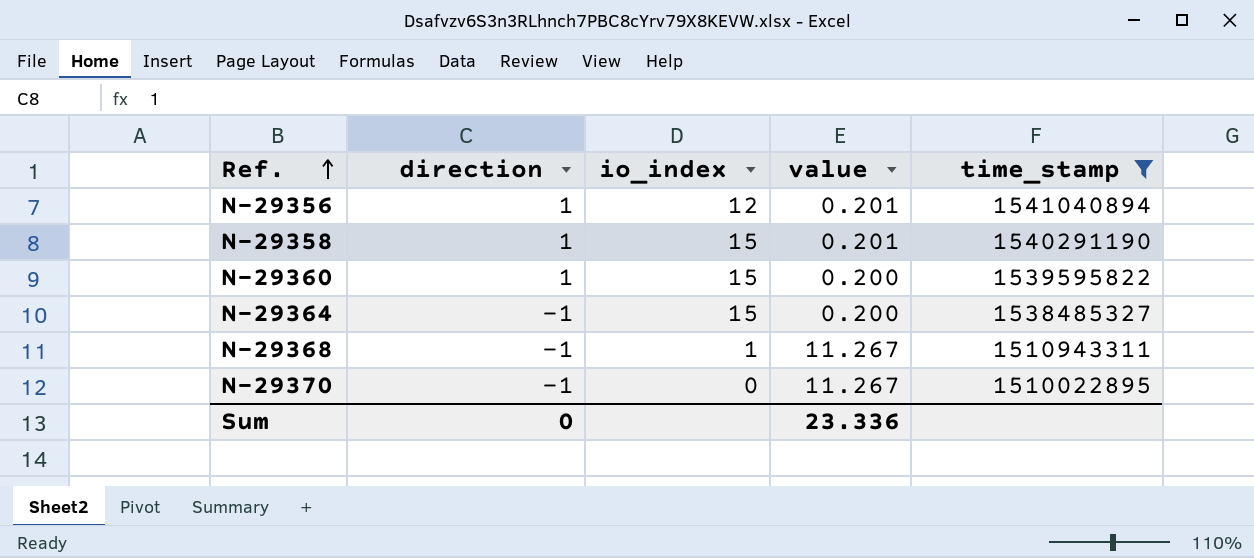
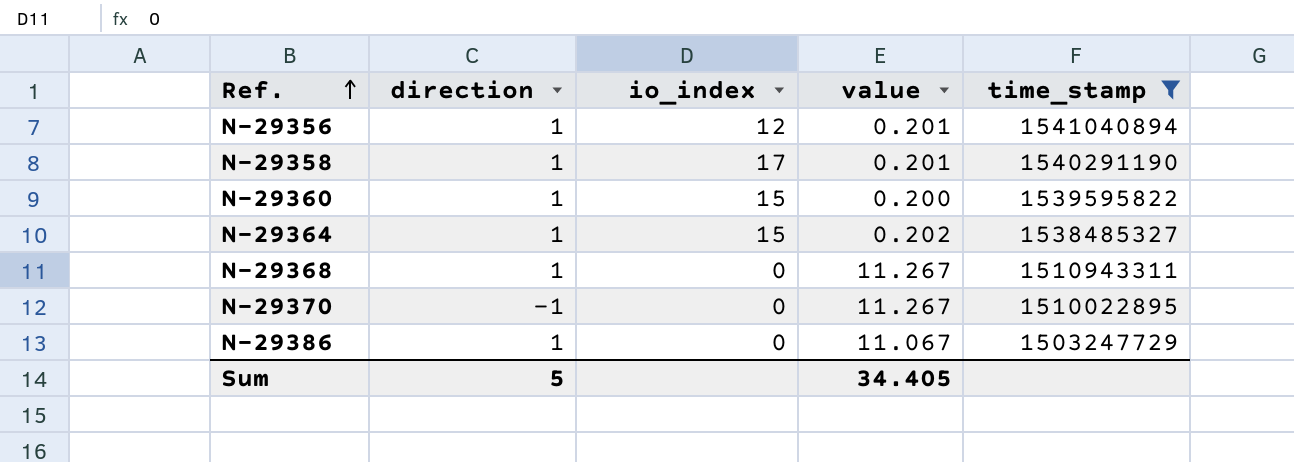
N-29358 | io_index: 15 -> 17
N-29364 | direction: -1 -> 1
N-29364 | value: 0.200 -> 0.202
N-29368 | direction: -1 -> 1
N-29368 | io_index: 1 -> 0
row N-29386: none -> 1 | 0 | 11.067 | 1503247729
Sum | direction: 0 -> 5
Sum | value: 23.336 -> 34.405

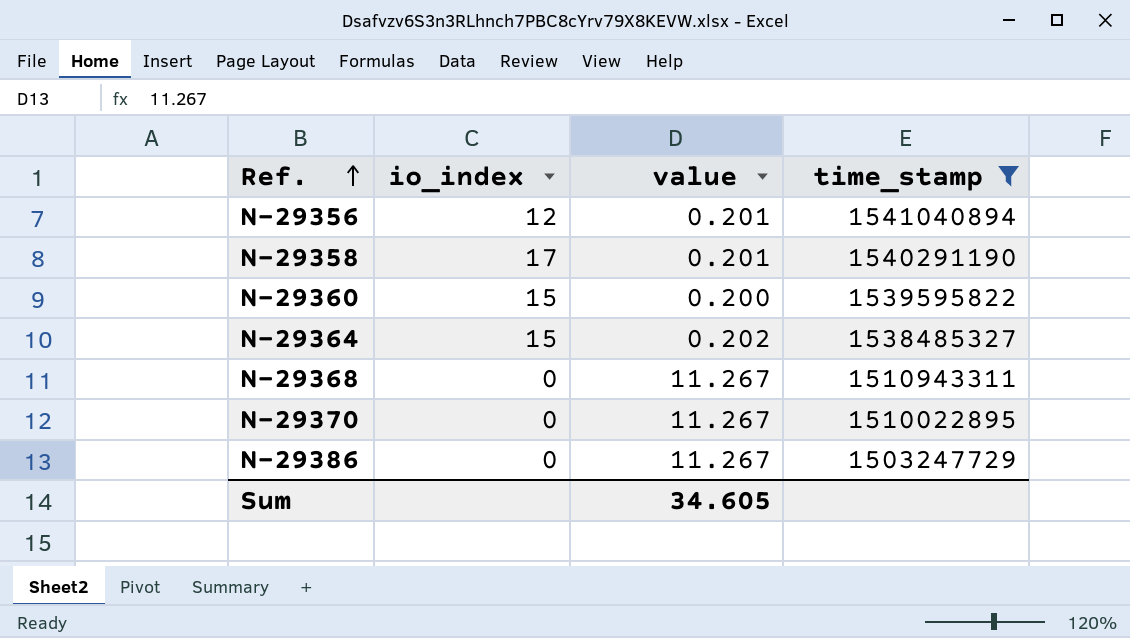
column direction | position: 2 -> none
N-29386 | value: 11.067 -> 11.267
Sum | value: 34.405 -> 34.605

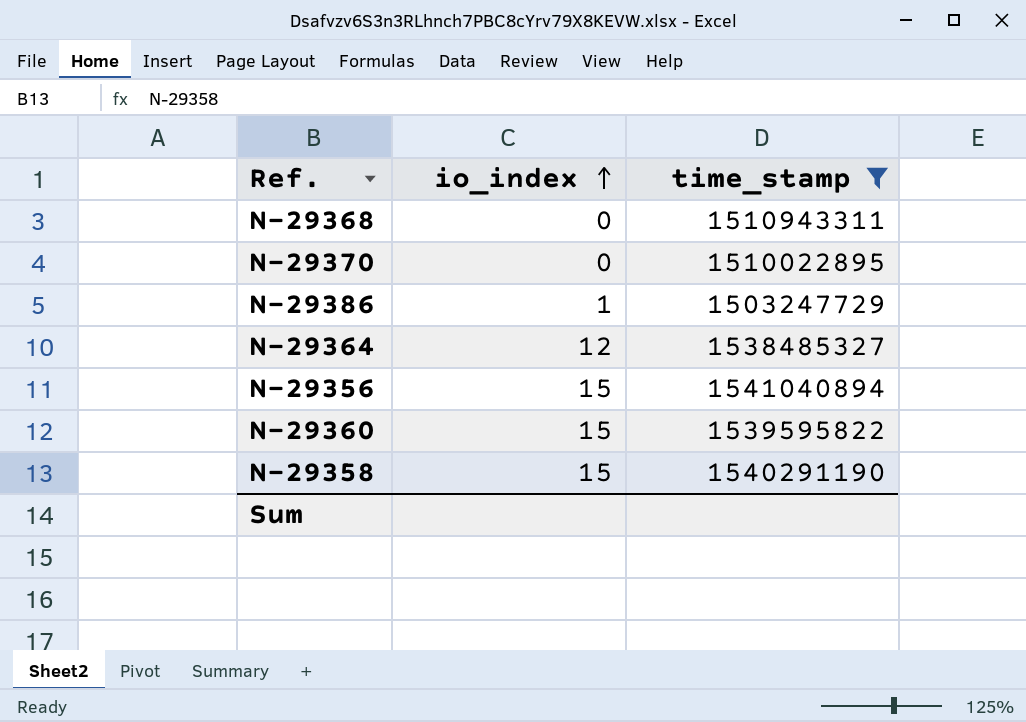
row order: Ref. ascending -> io_index ascending
column value | position: 3 -> none
N-29386 | io_index: 0 -> 1
N-29364 | io_index: 15 -> 12
N-29356 | io_index: 12 -> 15
N-29358 | io_index: 17 -> 15

